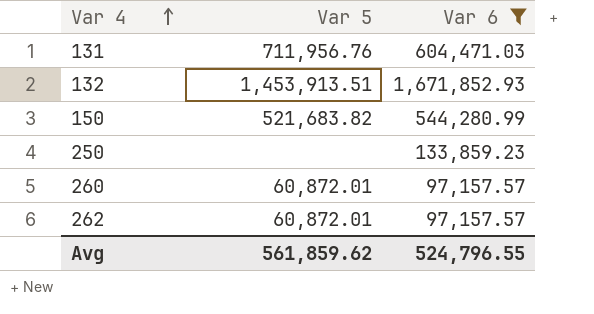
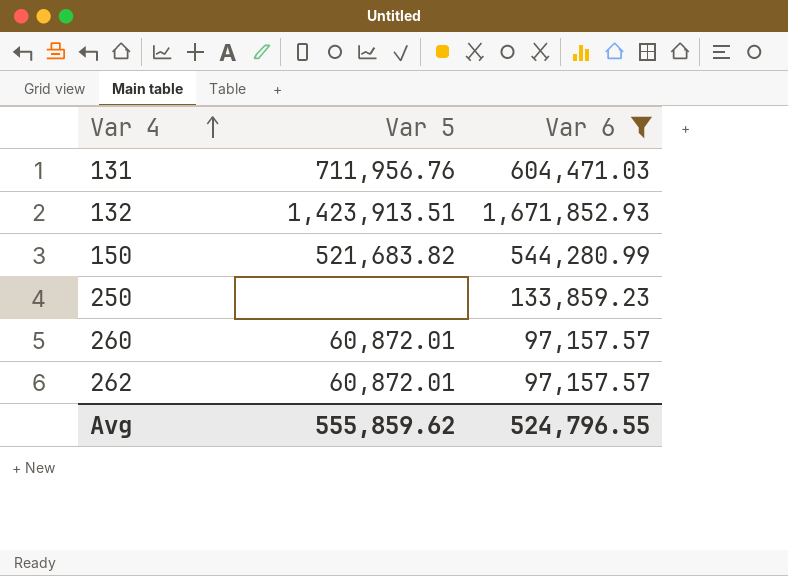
132 | Var 5: 1,453,913.51 -> 1,423,913.51
Avg | Var 5: 561,859.62 -> 555,859.62

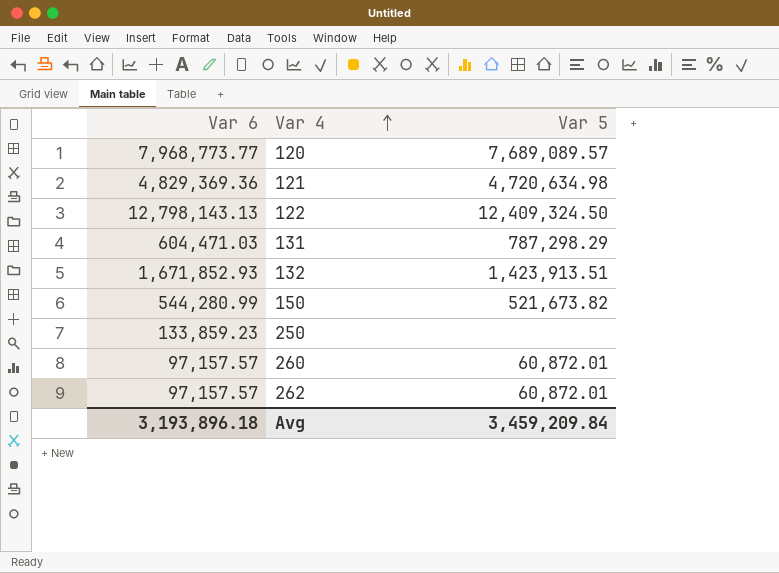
filter: Var 6 <= 1,671,852.93 -> none
column Var 6 | position: 3 -> 1
131 | Var 5: 711,956.76 -> 787,298.29
150 | Var 5: 521,683.82 -> 521,673.82
Avg | Var 6: 524,796.55 -> 3,193,896.18
Avg | Var 5: 555,859.62 -> 3,459,209.84

